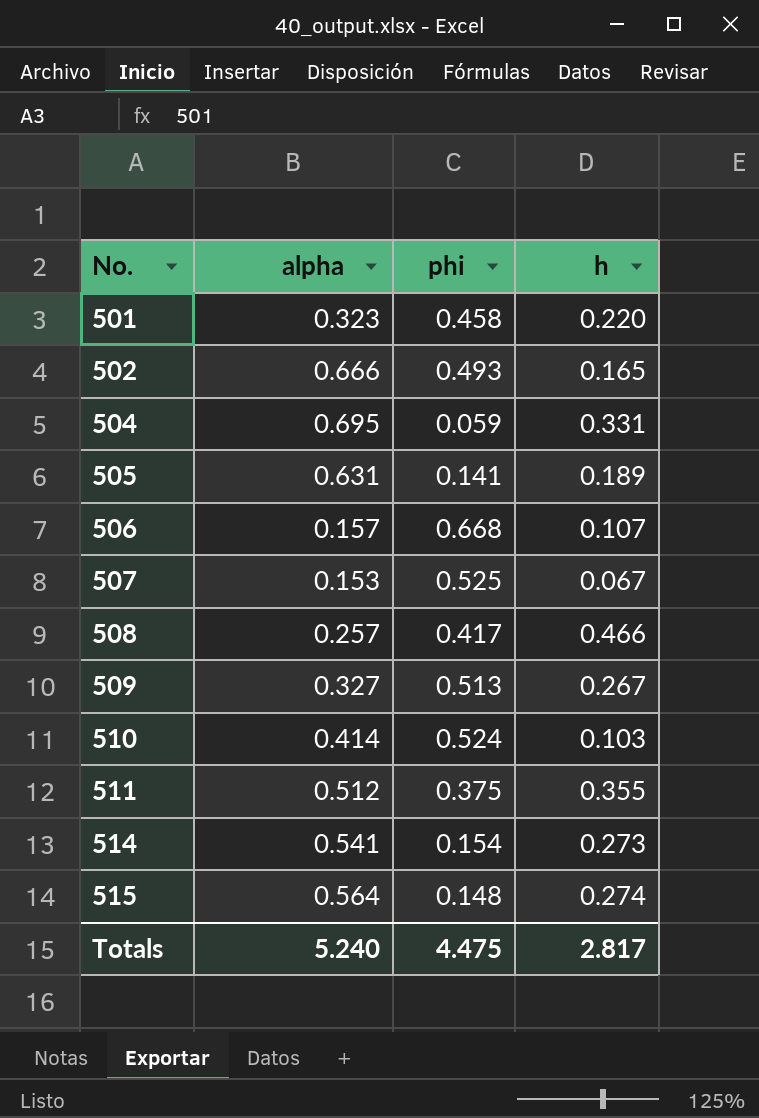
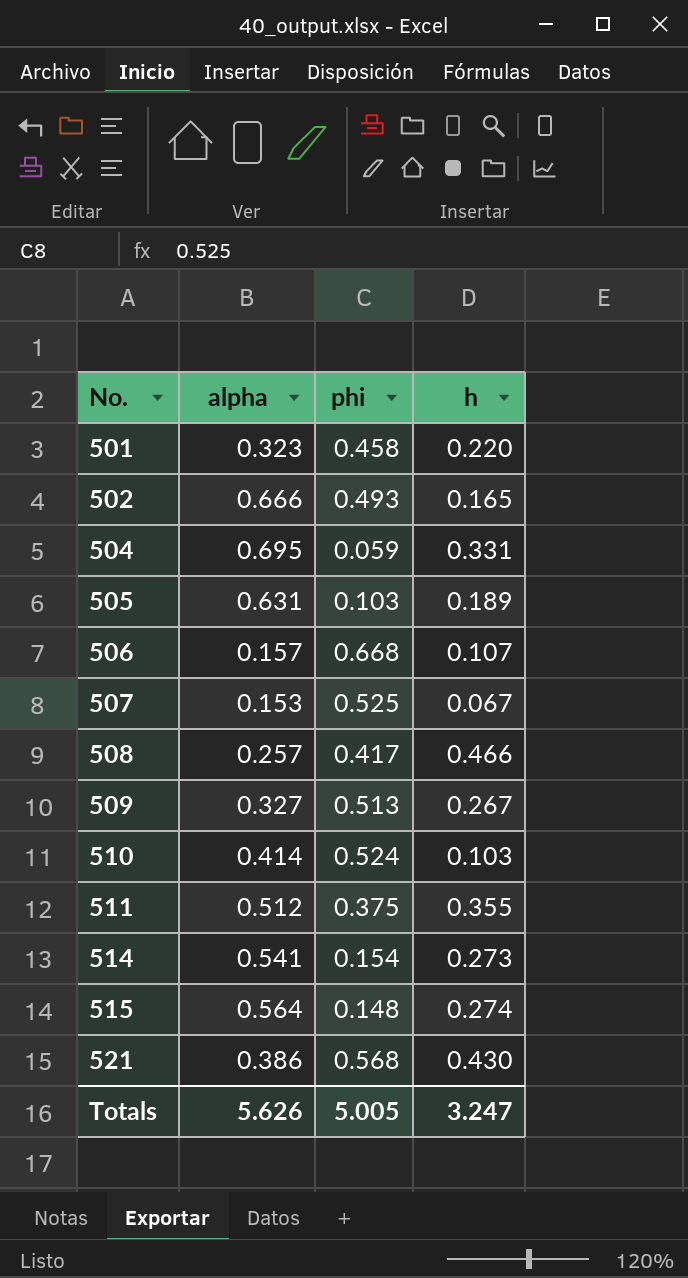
505 | phi: 0.141 -> 0.103
row 521: none -> 0.386 | 0.568 | 0.430
Totals | alpha: 5.240 -> 5.626
Totals | phi: 4.475 -> 5.005
Totals | h: 2.817 -> 3.247

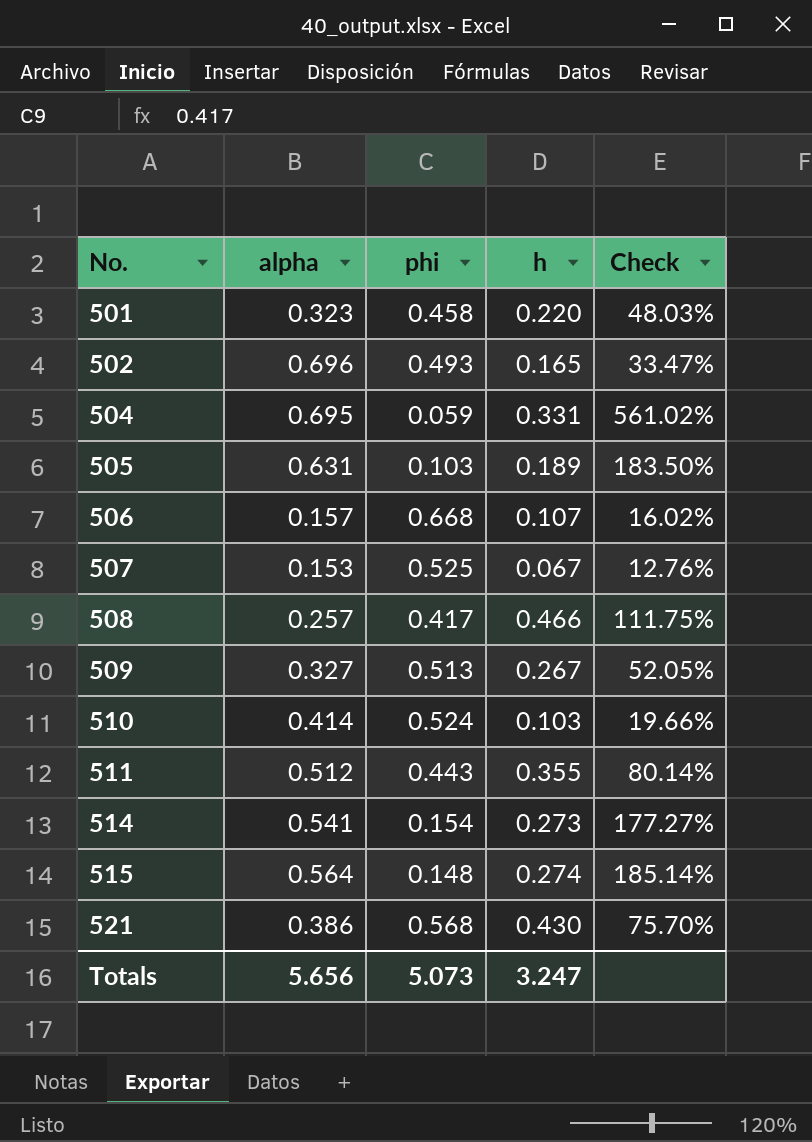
column Check | formula: none -> [h] / [phi]
502 | alpha: 0.666 -> 0.696
511 | phi: 0.375 -> 0.443
Totals | alpha: 5.626 -> 5.656
Totals | phi: 5.005 -> 5.073

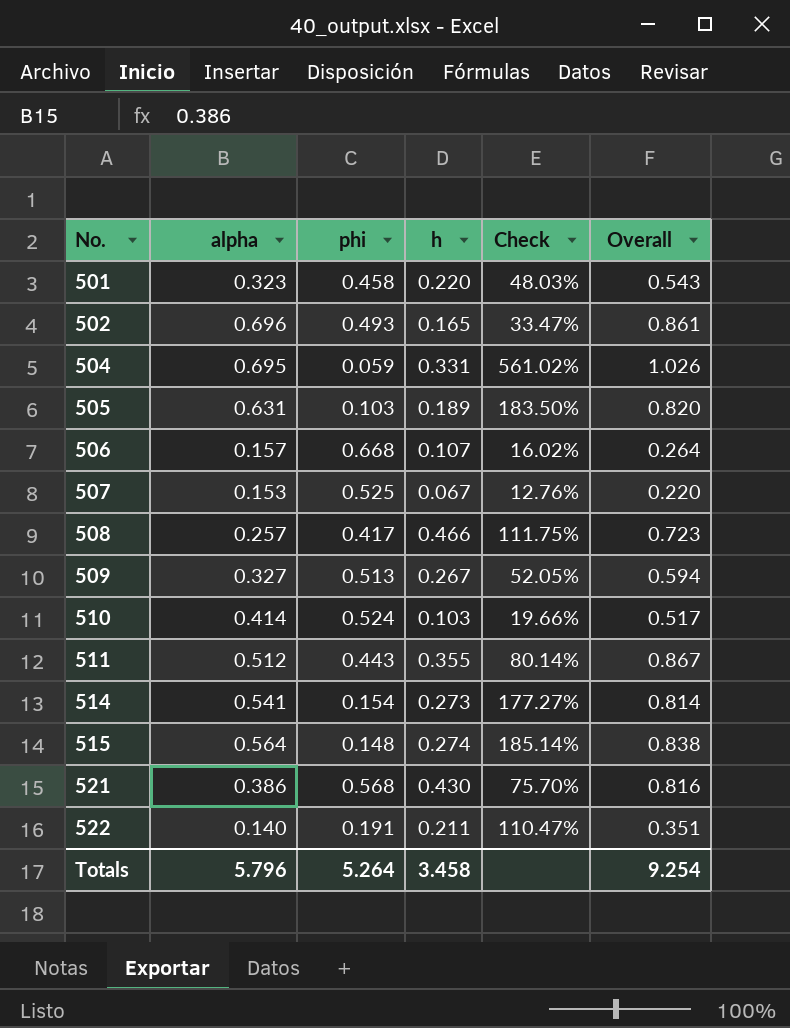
column Overall | formula: none -> [alpha] + [h]
row 522: none -> 0.140 | 0.191 | 0.211 | 110.47% | 0.351
Totals | alpha: 5.656 -> 5.796
Totals | phi: 5.073 -> 5.264
Totals | h: 3.247 -> 3.458

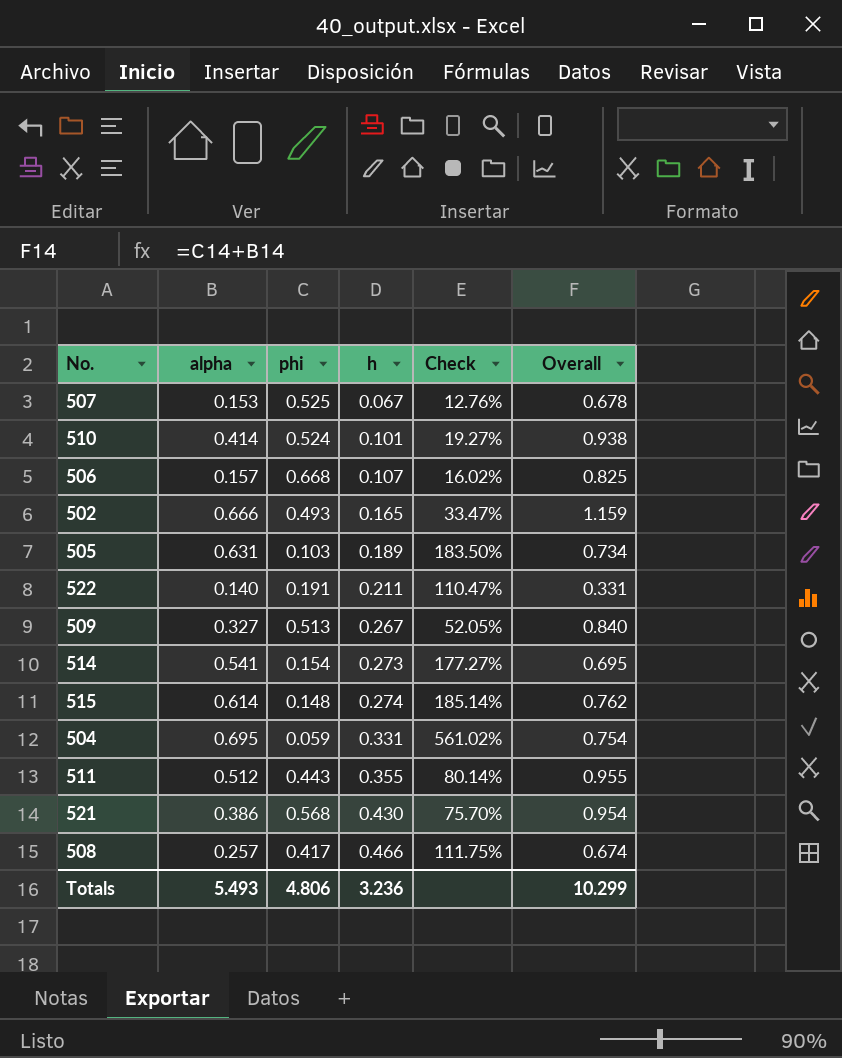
row order: No. ascending -> h ascending
column Overall | formula: [alpha] + [h] -> [alpha] + [phi]
row 501: 0.323 | 0.458 | 0.220 | 48.03% | 0.543 -> none
510 | h: 0.103 -> 0.101
510 | Check: 19.66% -> 19.27%
502 | alpha: 0.696 -> 0.666
515 | alpha: 0.564 -> 0.614
Totals | alpha: 5.796 -> 5.493
Totals | phi: 5.264 -> 4.806
Totals | h: 3.458 -> 3.236
Totals | Overall: 9.254 -> 10.299

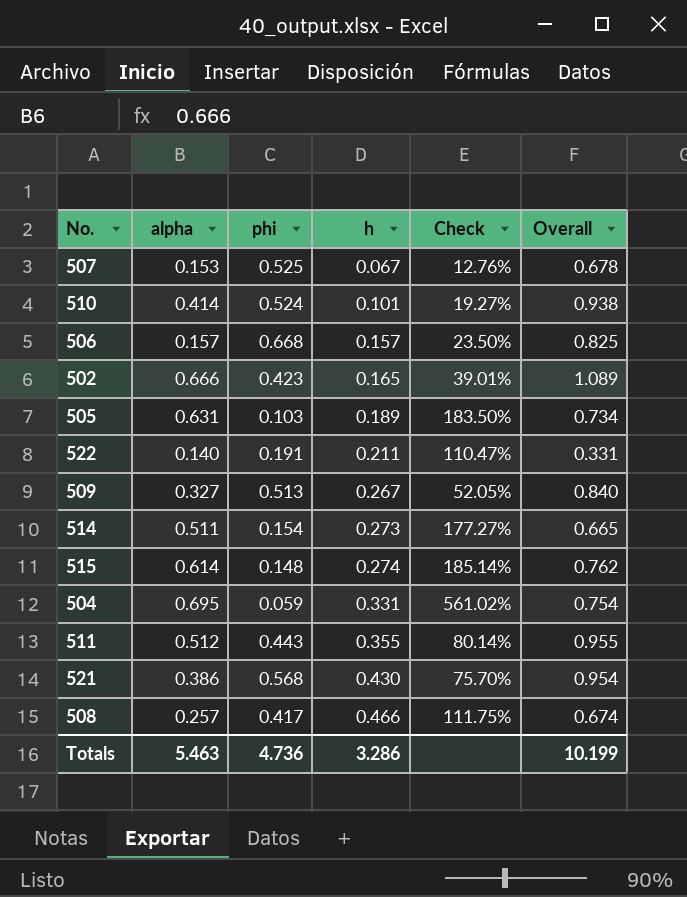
506 | h: 0.107 -> 0.157
506 | Check: 16.02% -> 23.50%
502 | phi: 0.493 -> 0.423
502 | Check: 33.47% -> 39.01%
502 | Overall: 1.159 -> 1.089
514 | alpha: 0.541 -> 0.511
514 | Overall: 0.695 -> 0.665
Totals | alpha: 5.493 -> 5.463
Totals | phi: 4.806 -> 4.736
Totals | h: 3.236 -> 3.286
Totals | Overall: 10.299 -> 10.199

